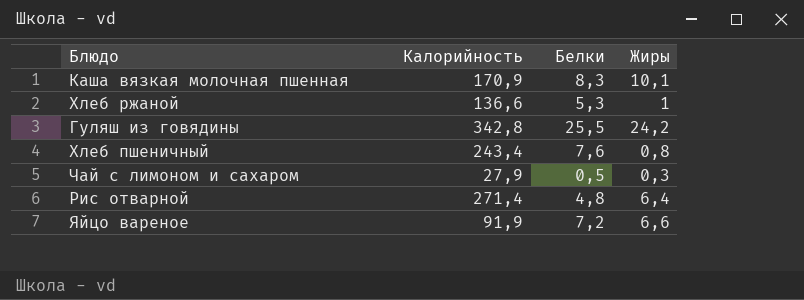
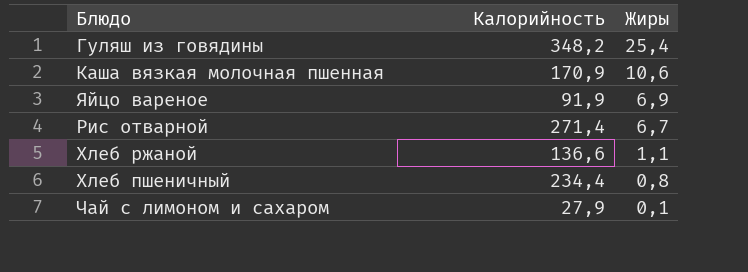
row order: none -> Жиры descending
column Белки | position: 3 -> none
Гуляш из говядины | Калорийность: 342,8 -> 348,2
Гуляш из говядины | Жиры: 24,2 -> 25,4
Каша вязкая молочная пшенная | Жиры: 10,1 -> 10,6
Яйцо вареное | Жиры: 6,6 -> 6,9
Рис отварной | Жиры: 6,4 -> 6,7
Хлеб ржаной | Жиры: 1 -> 1,1
Хлеб пшеничный | Калорийность: 243,4 -> 234,4
Чай с лимоном и сахаром | Жиры: 0,3 -> 0,1

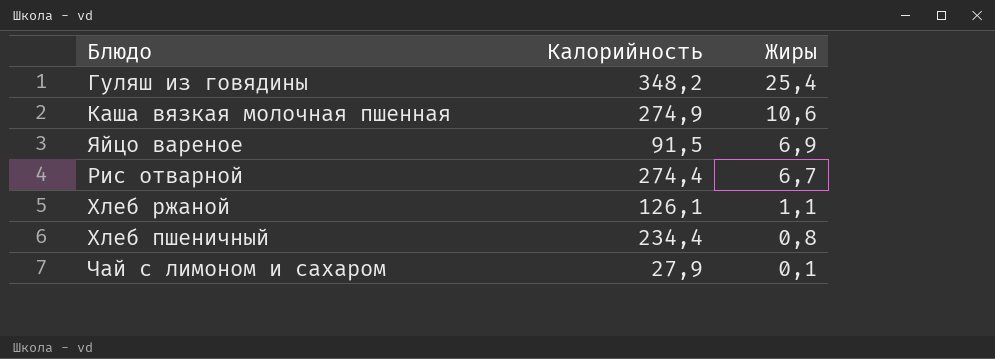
Каша вязкая молочная пшенная | Калорийность: 170,9 -> 274,9
Яйцо вареное | Калорийность: 91,9 -> 91,5
Рис отварной | Калорийность: 271,4 -> 274,4
Хлеб ржаной | Калорийность: 136,6 -> 126,1

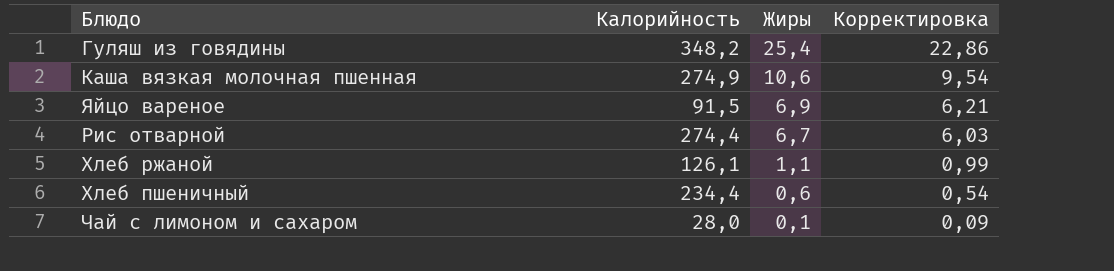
column Корректировка | formula: none -> [Жиры] * 0,9
Хлеб пшеничный | Жиры: 0,8 -> 0,6
Чай с лимоном и сахаром | Калорийность: 27,9 -> 28,0

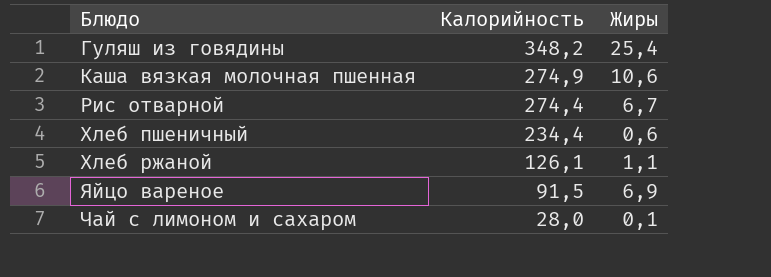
row order: Жиры descending -> Калорийность descending
column Корректировка | formula: [Жиры] * 0,9 -> none

